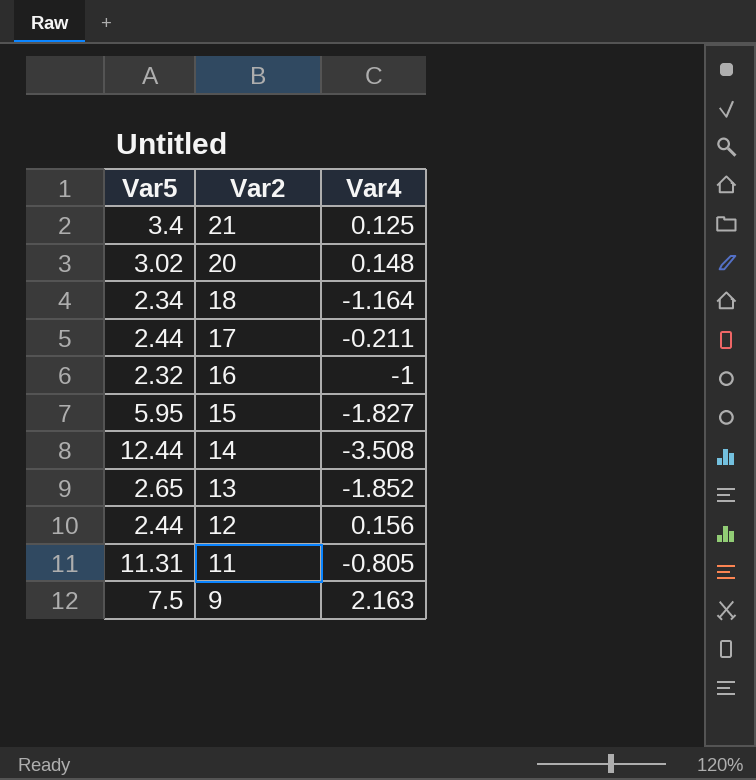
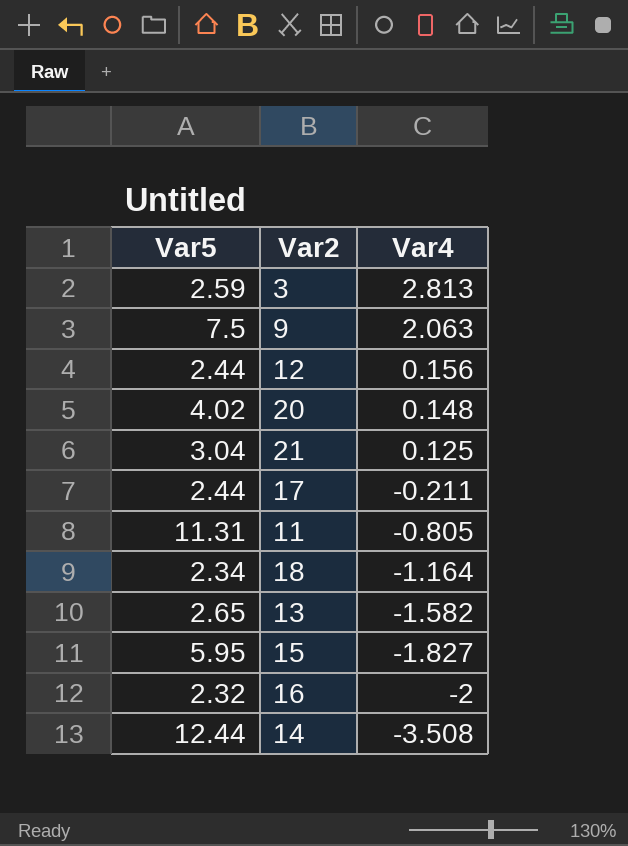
row order: Var2 descending -> Var4 descending
row 3: none -> 2.59 | 2.813
9 | Var4: 2.163 -> 2.063
20 | Var5: 3.02 -> 4.02
21 | Var5: 3.4 -> 3.04
13 | Var4: -1.852 -> -1.582
16 | Var4: -1 -> -2

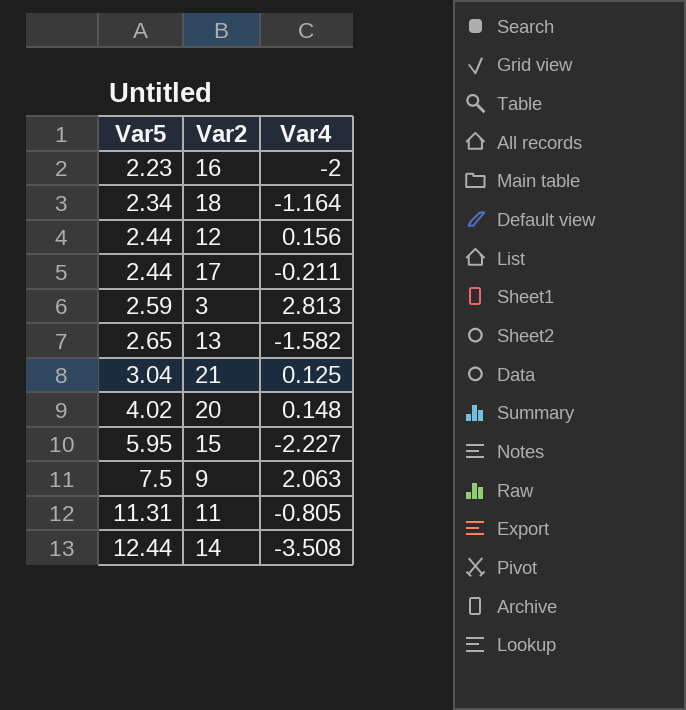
row order: Var4 descending -> Var5 ascending
16 | Var5: 2.32 -> 2.23
15 | Var4: -1.827 -> -2.227

